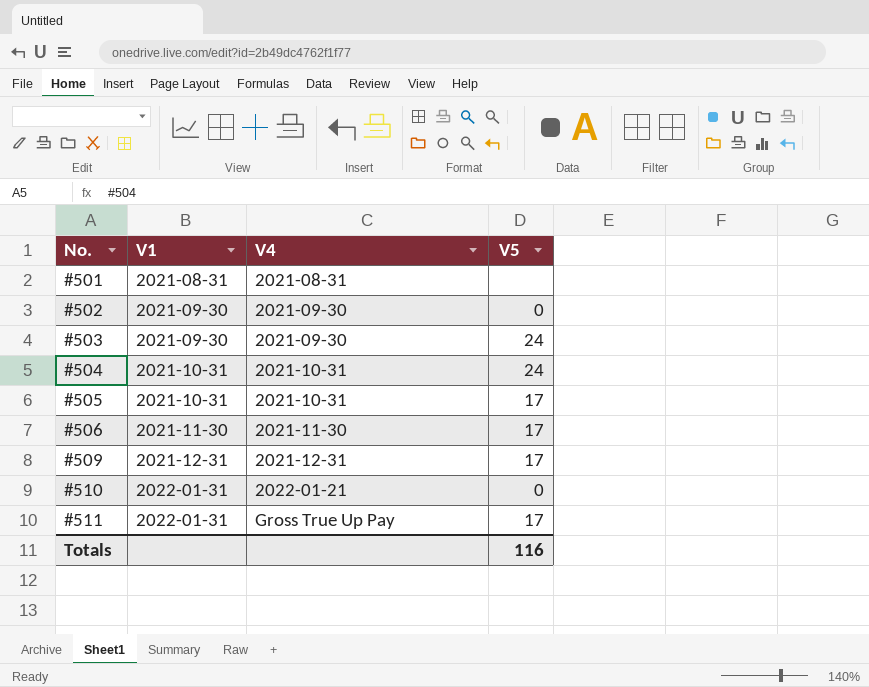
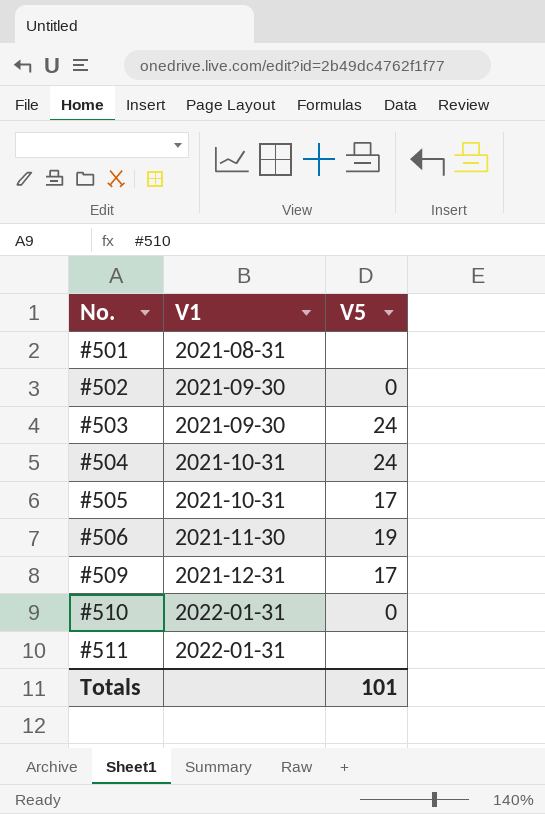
column V4 | position: 3 -> none
#506 | V5: 17 -> 19
#511 | V5: 17 -> none
Totals | V5: 116 -> 101

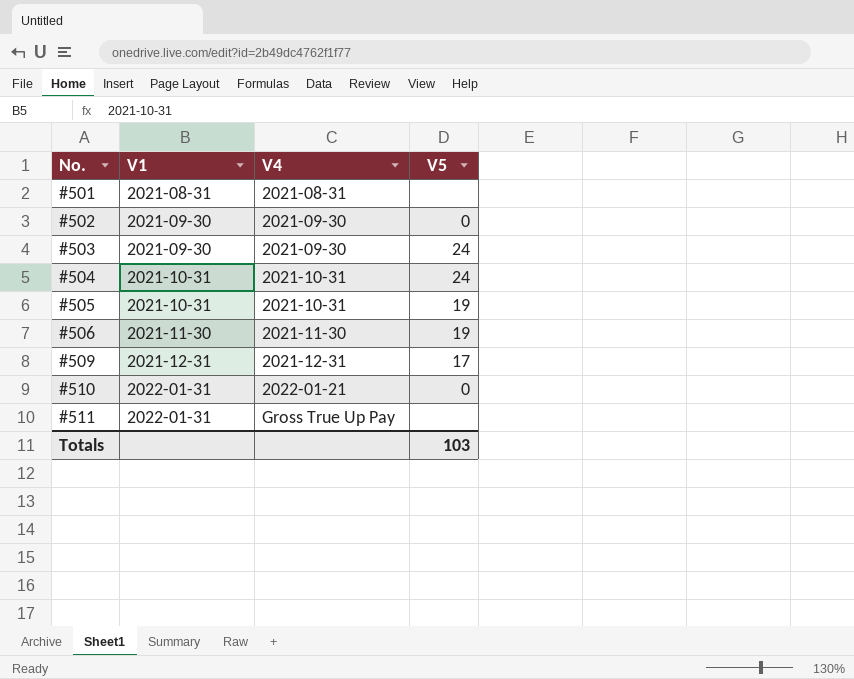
column V4 | position: none -> 3
#505 | V5: 17 -> 19
Totals | V5: 101 -> 103

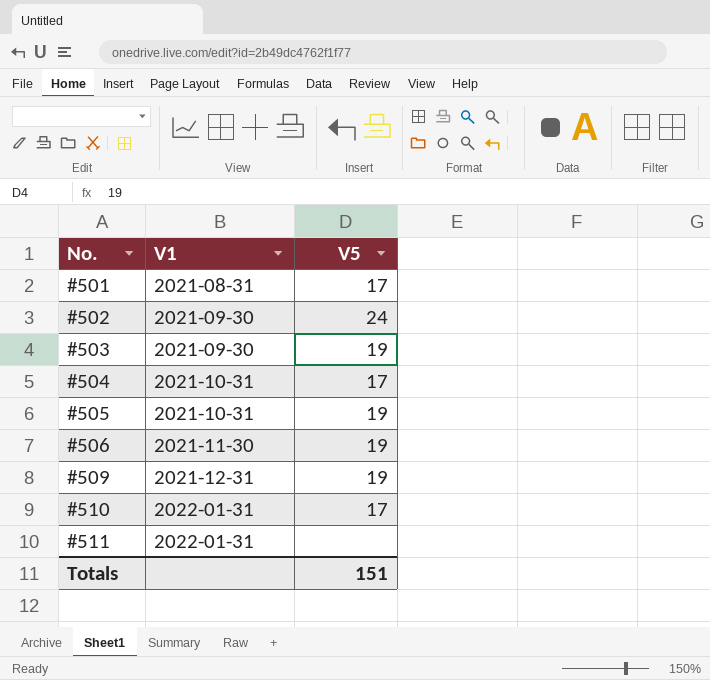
column V4 | position: 3 -> none
#501 | V5: none -> 17
#502 | V5: 0 -> 24
#503 | V5: 24 -> 19
#504 | V5: 24 -> 17
#509 | V5: 17 -> 19
#510 | V5: 0 -> 17
Totals | V5: 103 -> 151

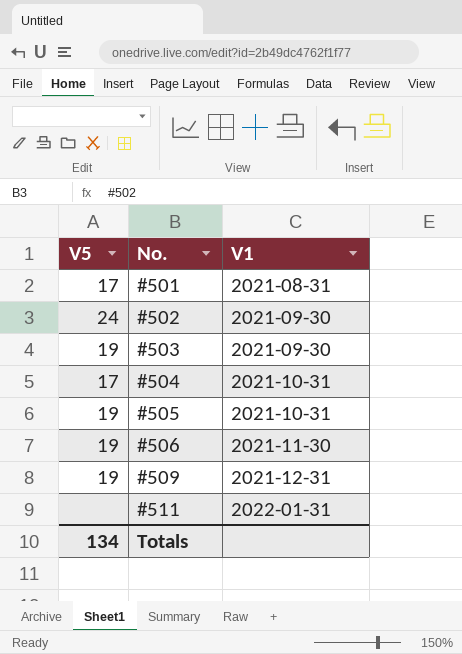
column V5 | position: 3 -> 1
row #510: 2022-01-31 | 17 -> none
Totals | V5: 151 -> 134

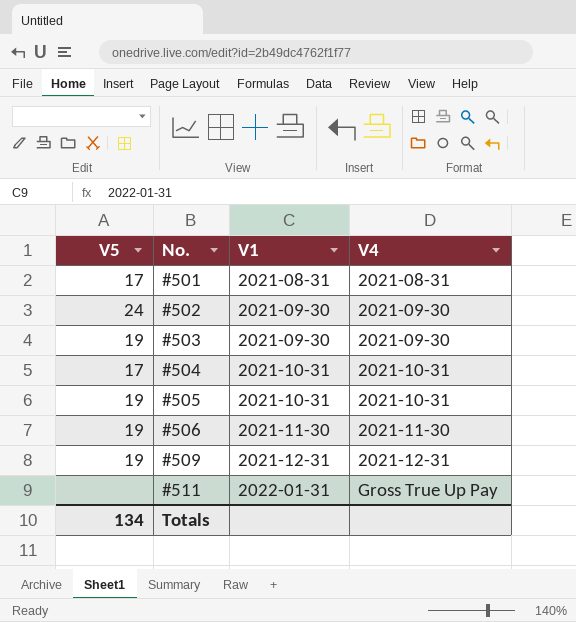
column V4 | position: none -> 4

